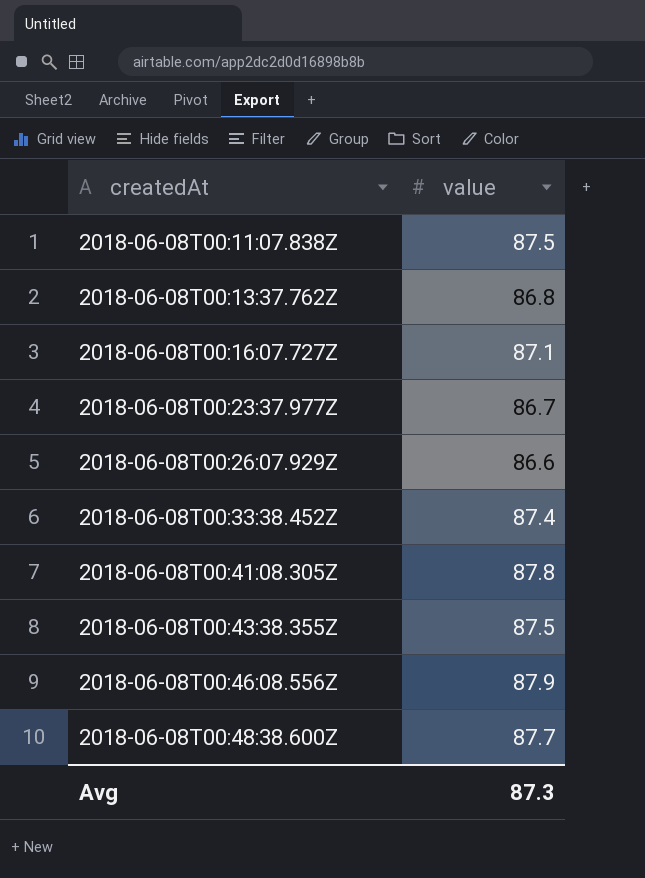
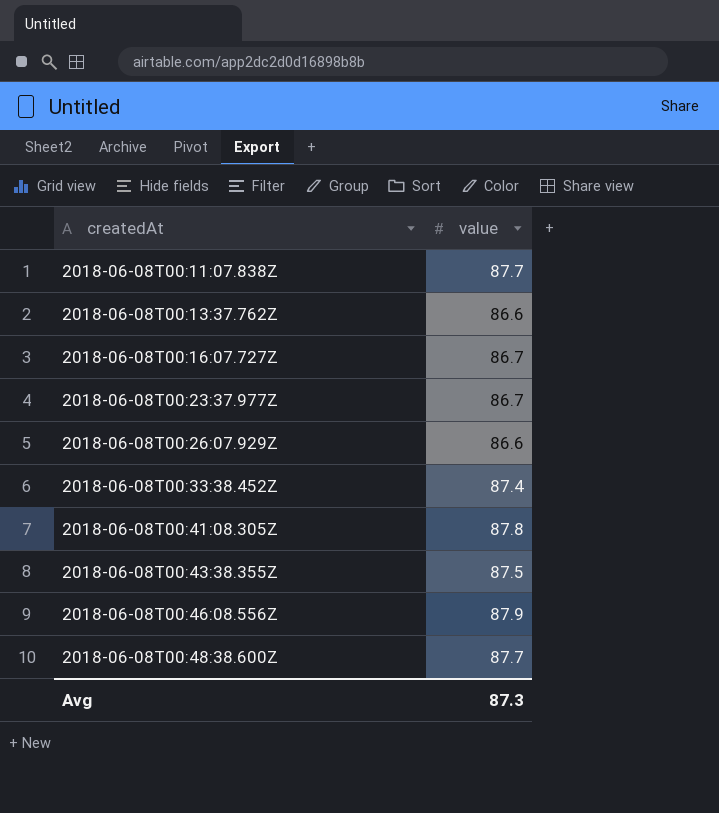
2018-06-08T00:11:07.838Z | value: 87.5 -> 87.7
2018-06-08T00:13:37.762Z | value: 86.8 -> 86.6
2018-06-08T00:16:07.727Z | value: 87.1 -> 86.7

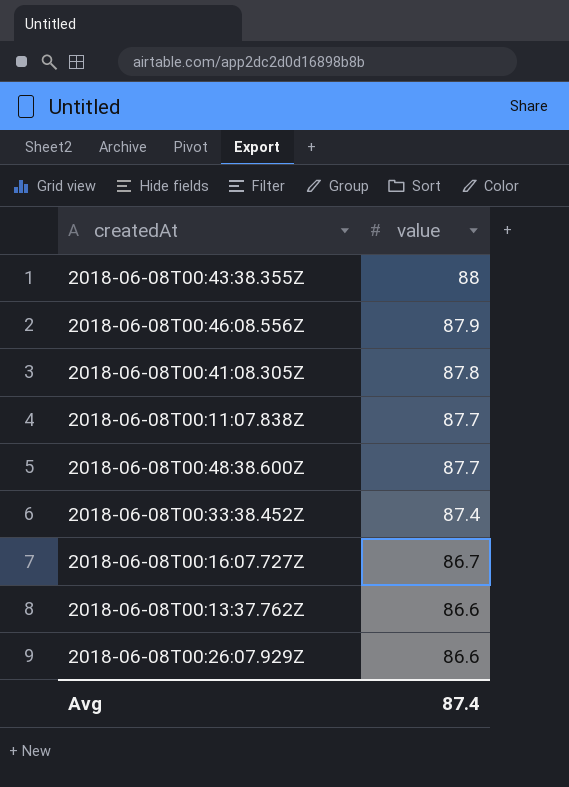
row order: createdAt ascending -> value descending
row 2018-06-08T00:23:37.977Z: 86.7 -> none
2018-06-08T00:43:38.355Z | value: 87.5 -> 88
Avg | value: 87.3 -> 87.4

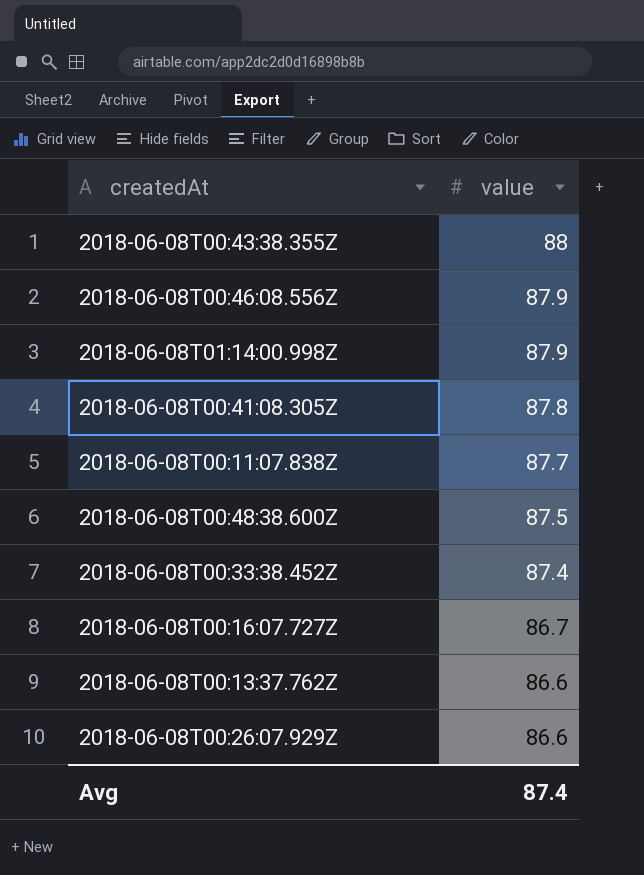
row 2018-06-08T01:14:00.998Z: none -> 87.9
2018-06-08T00:48:38.600Z | value: 87.7 -> 87.5

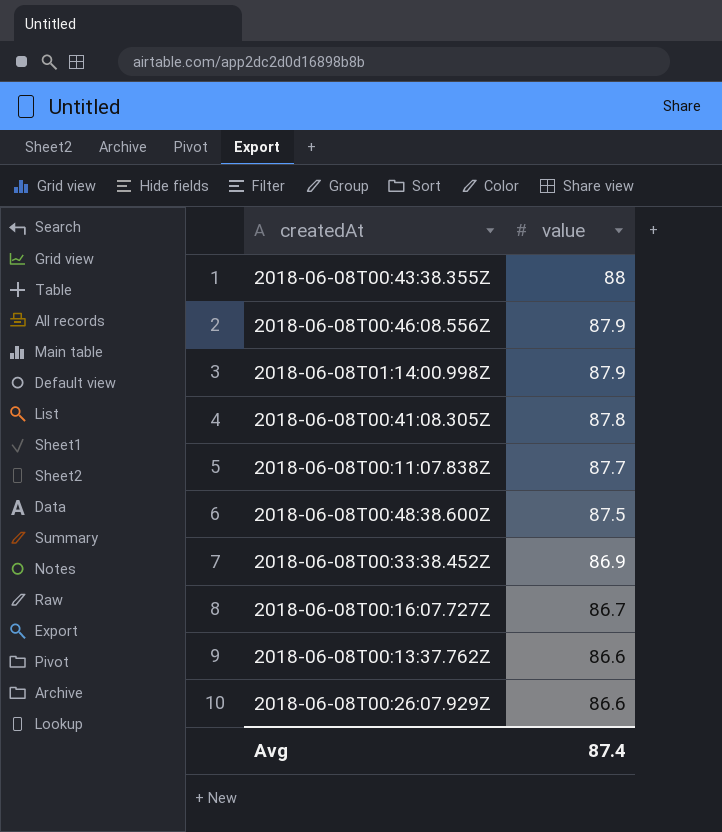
2018-06-08T00:33:38.452Z | value: 87.4 -> 86.9

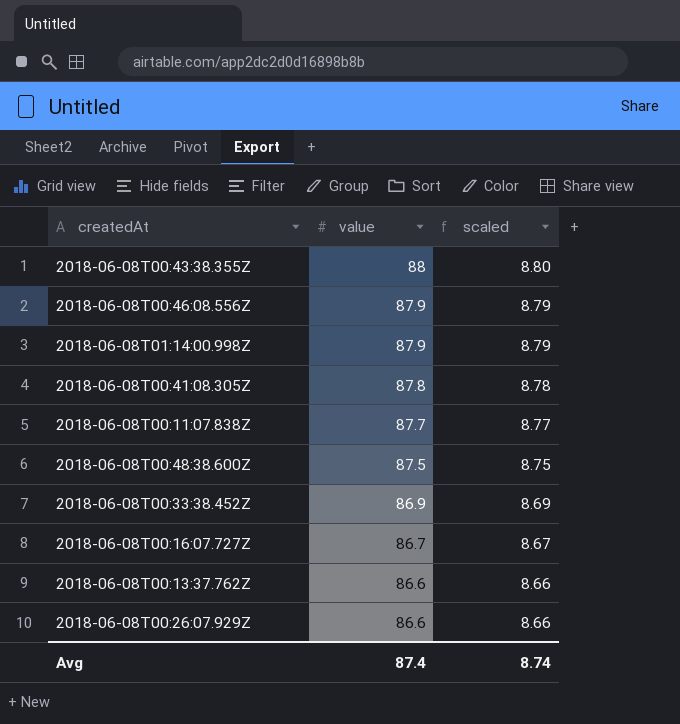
column scaled | formula: none -> [value] * 0.1

